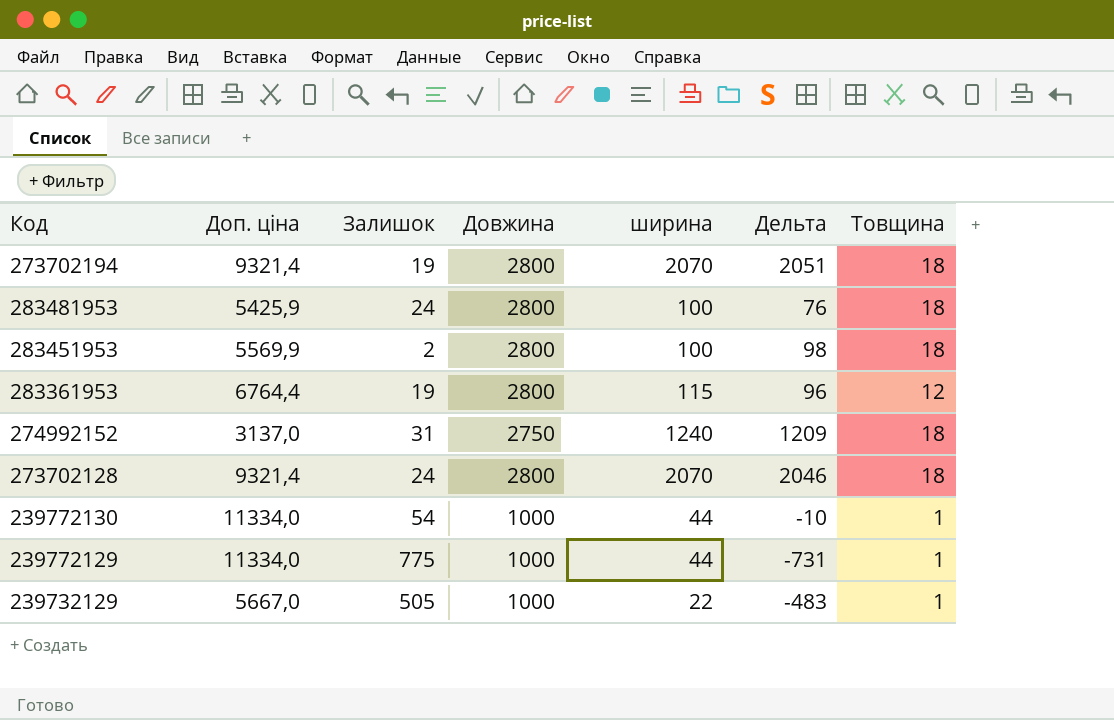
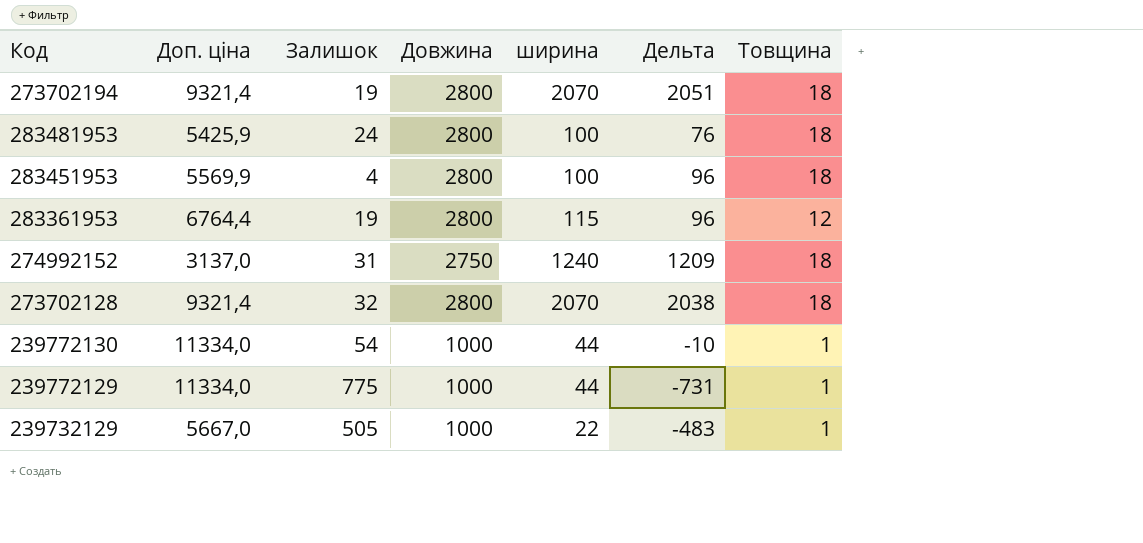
283451953 | Залишок: 2 -> 4
283451953 | Дельта: 98 -> 96
273702128 | Залишок: 24 -> 32
273702128 | Дельта: 2046 -> 2038

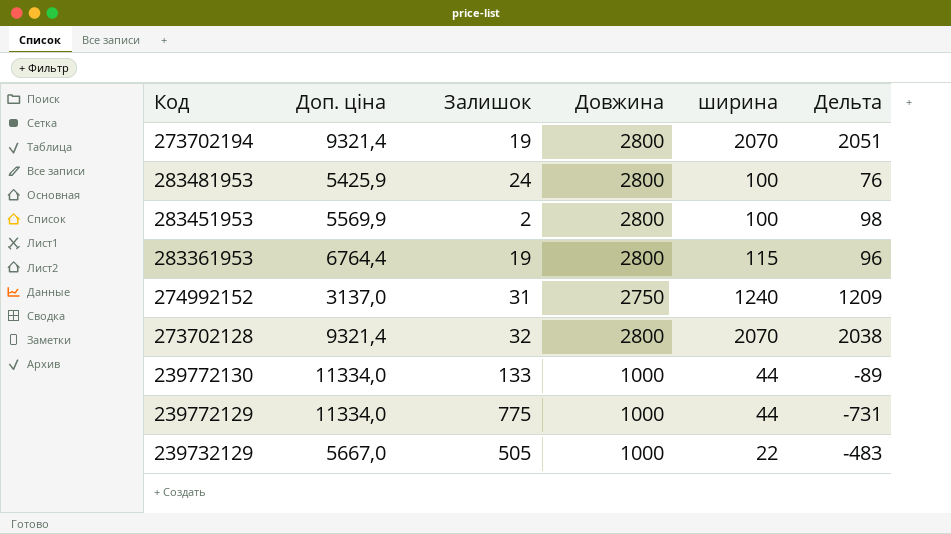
column Товщина | position: 7 -> none
283451953 | Залишок: 4 -> 2
283451953 | Дельта: 96 -> 98
239772130 | Залишок: 54 -> 133
239772130 | Дельта: -10 -> -89

